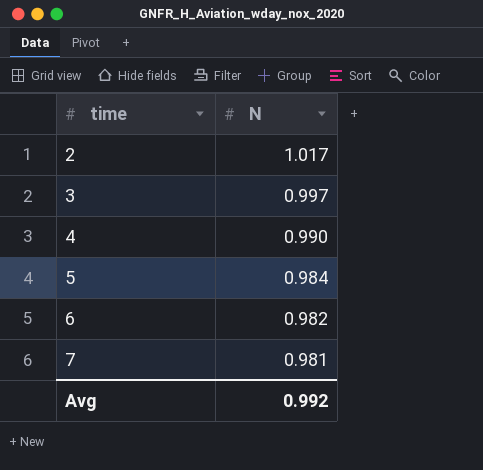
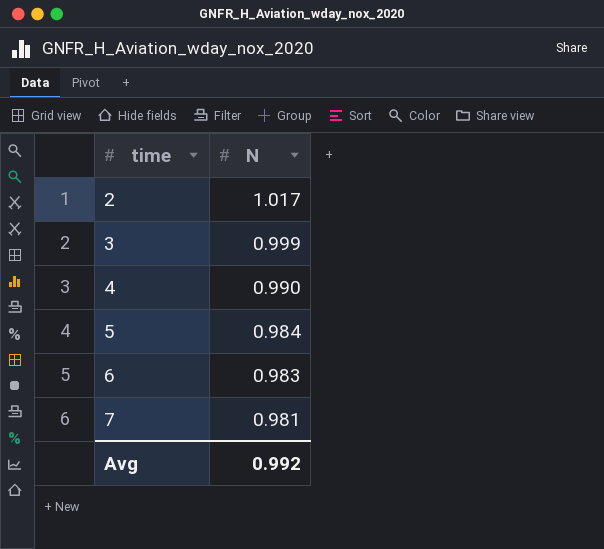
3 | N: 0.997 -> 0.999
6 | N: 0.982 -> 0.983

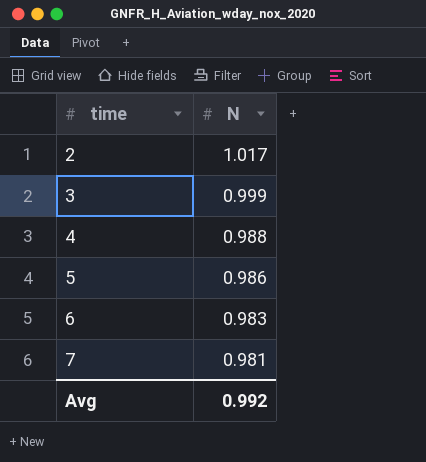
4 | N: 0.990 -> 0.988
5 | N: 0.984 -> 0.986

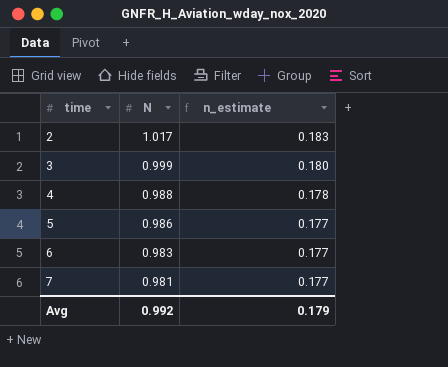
column n_estimate | formula: none -> [N] * 0.18

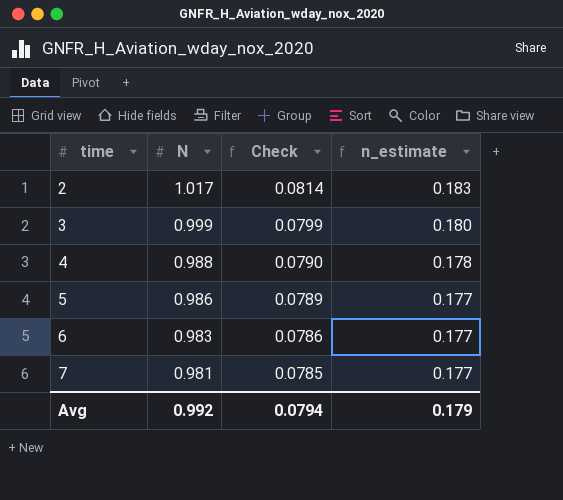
column Check | formula: none -> [N] * 0.08

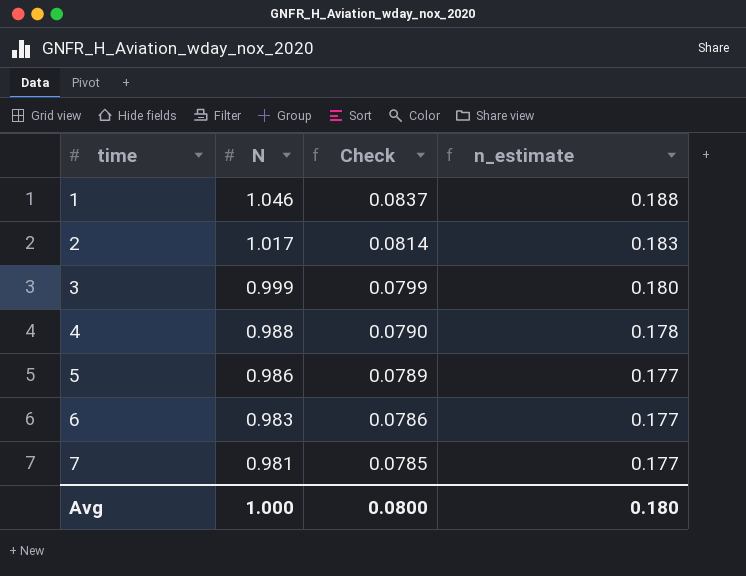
row 1: none -> 1.046 | 0.0837 | 0.188
Avg | N: 0.992 -> 1.000
Avg | Check: 0.0794 -> 0.0800
Avg | n_estimate: 0.179 -> 0.180

